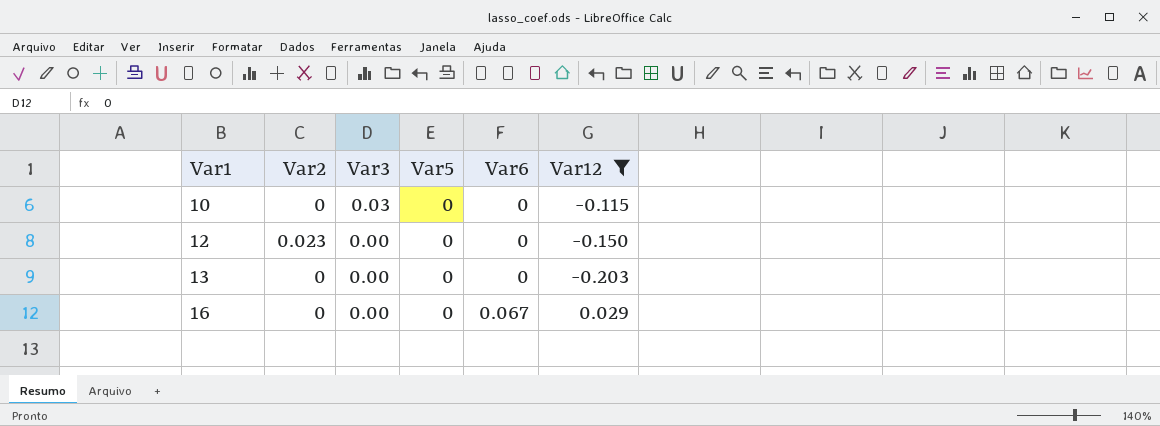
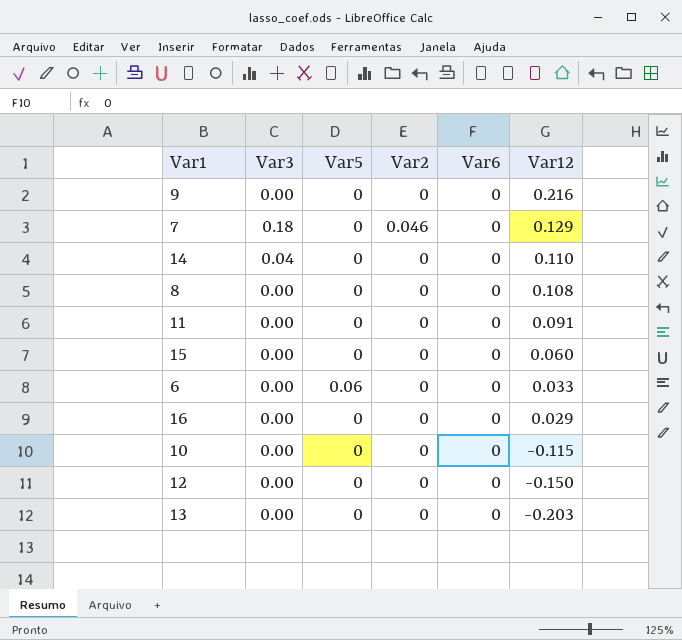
filter: Var12 <= 0.029 -> none
row order: Var1 ascending -> Var12 descending
column Var2 | position: 2 -> 4
16 | Var6: 0.067 -> 0
10 | Var3: 0.03 -> 0.00
12 | Var2: 0.023 -> 0

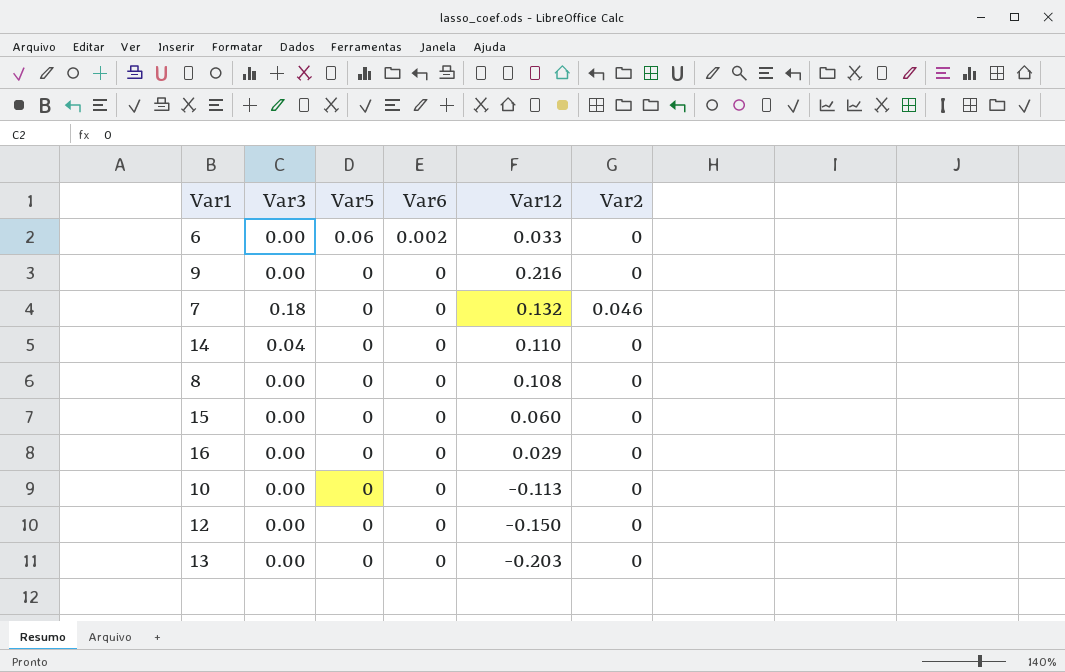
row order: Var12 descending -> Var5 descending
column Var2 | position: 4 -> 6
row 11: 0.00 | 0 | 0 | 0 | 0.091 -> none
6 | Var6: 0 -> 0.002
7 | Var12: 0.129 -> 0.132
10 | Var12: -0.115 -> -0.113

